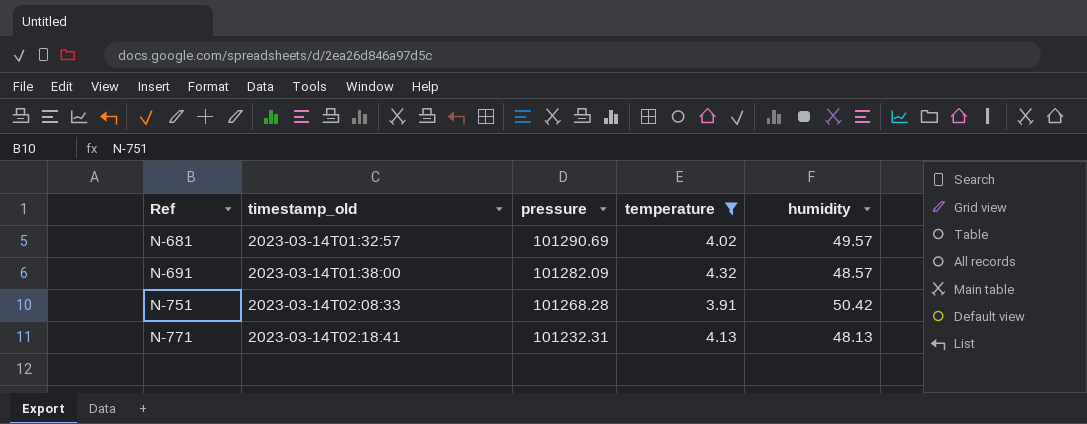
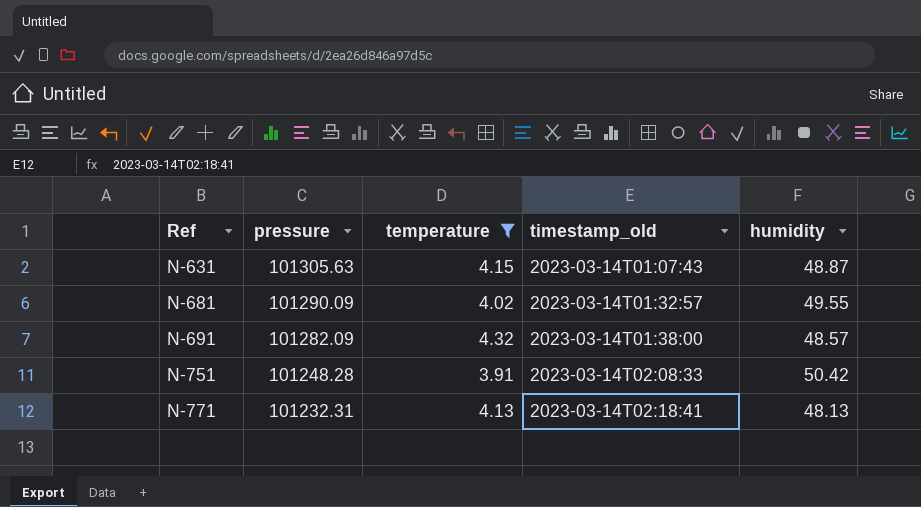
column timestamp_old | position: 2 -> 4
row N-631: none -> 101305.63 | 4.15 | 2023-03-14T01:07:43 | 48.87
N-681 | pressure: 101290.69 -> 101290.09
N-681 | humidity: 49.57 -> 49.55
N-751 | pressure: 101268.28 -> 101248.28

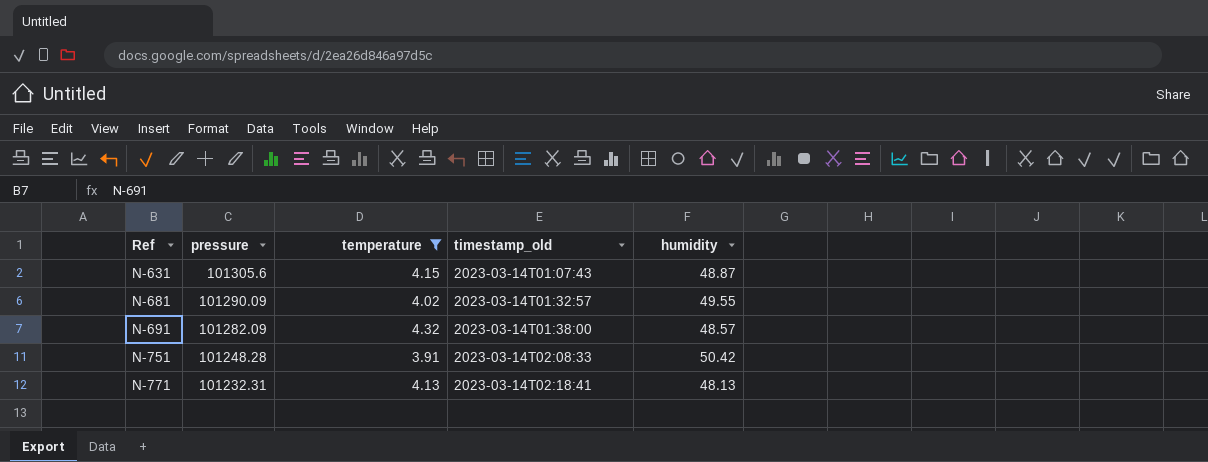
N-631 | pressure: 101305.63 -> 101305.6

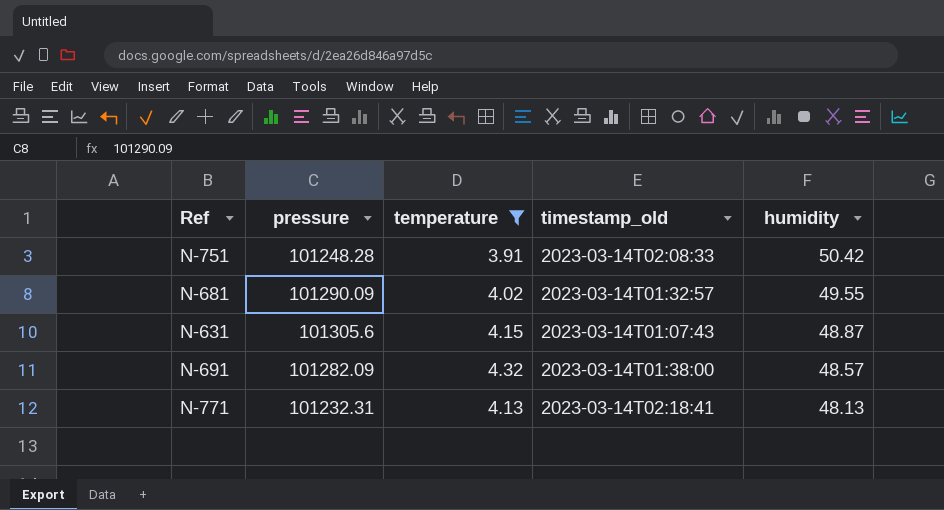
row order: Ref ascending -> humidity descending

